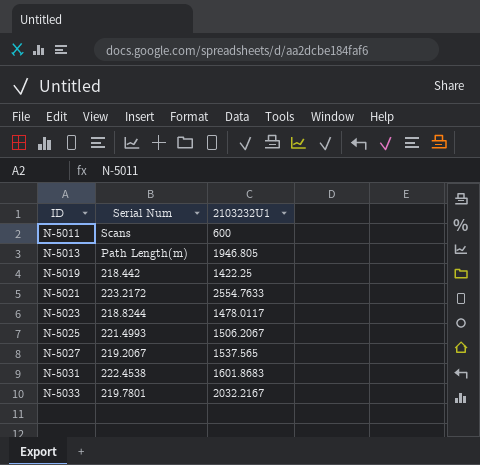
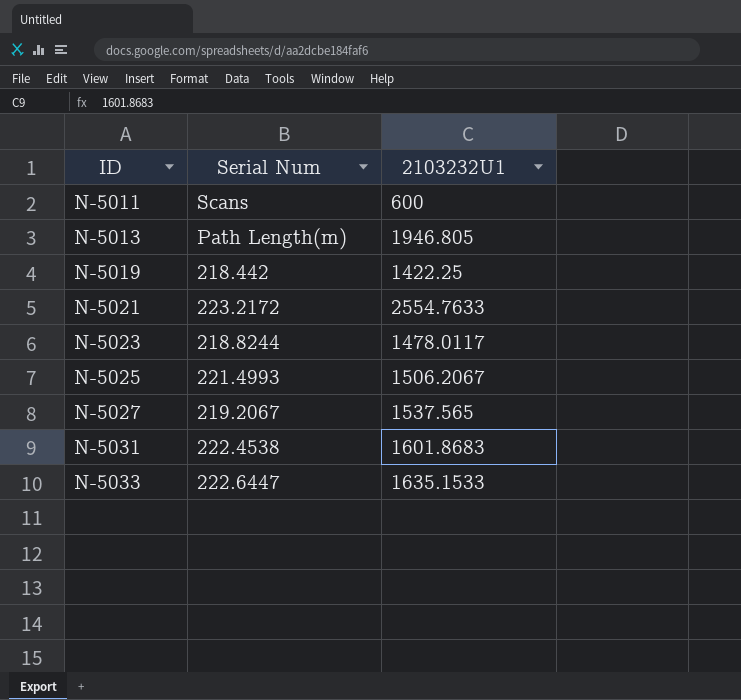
N-5033 | Serial Num: 219.7801 -> 222.6447
N-5033 | 2103232U1: 2032.2167 -> 1635.1533

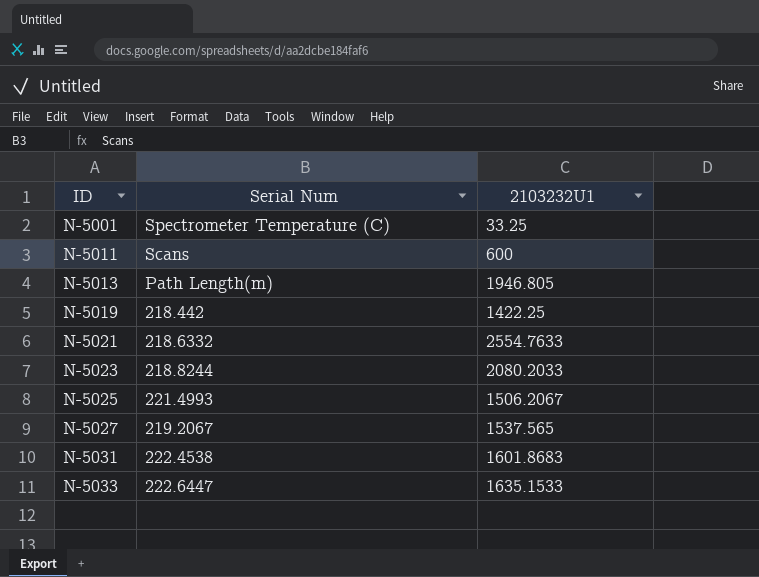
row N-5001: none -> Spectrometer Temperature (C) | 33.25
N-5021 | Serial Num: 223.2172 -> 218.6332
N-5023 | 2103232U1: 1478.0117 -> 2080.2033

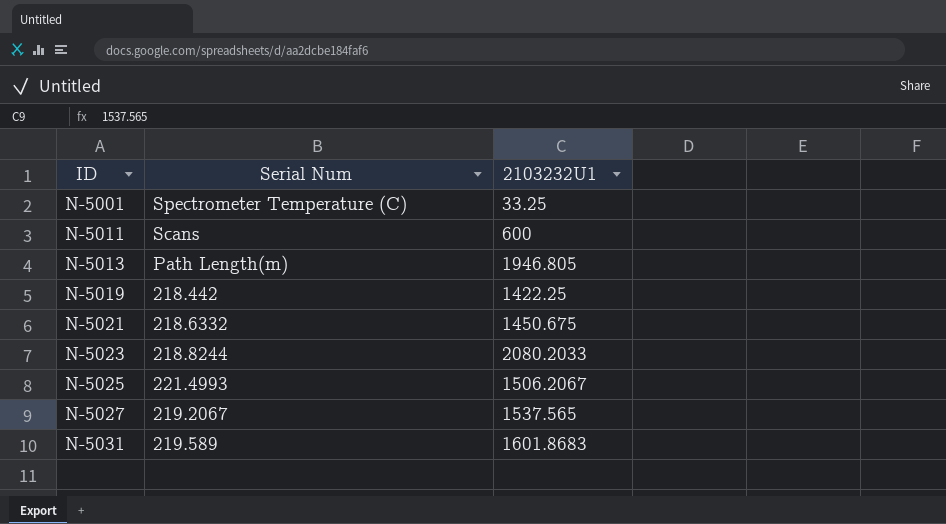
row N-5033: 222.6447 | 1635.1533 -> none
N-5021 | 2103232U1: 2554.7633 -> 1450.675
N-5031 | Serial Num: 222.4538 -> 219.589

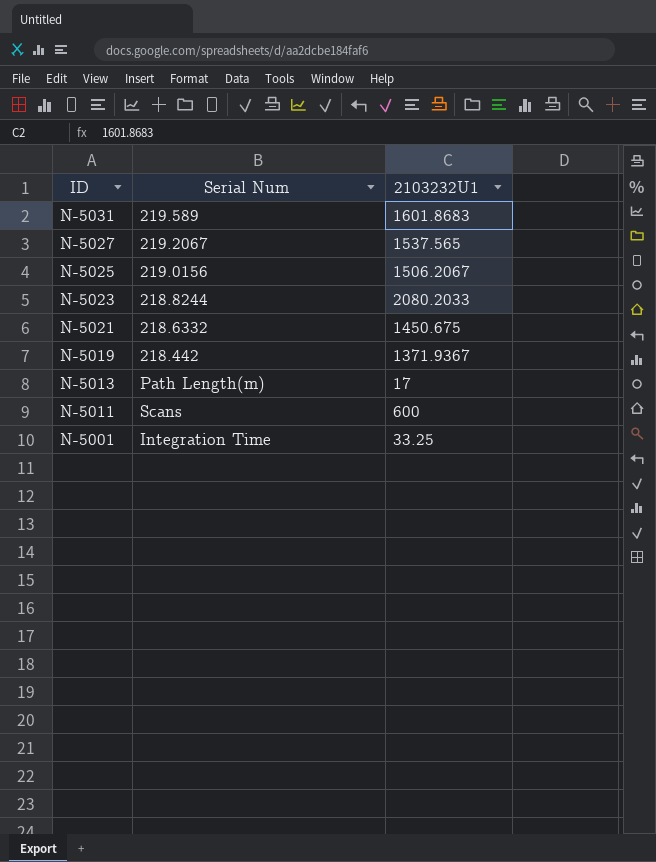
row order: ID ascending -> ID descending
N-5025 | Serial Num: 221.4993 -> 219.0156
N-5019 | 2103232U1: 1422.25 -> 1371.9367
N-5013 | 2103232U1: 1946.805 -> 17
N-5001 | Serial Num: Spectrometer Temperature (C) -> Integration Time

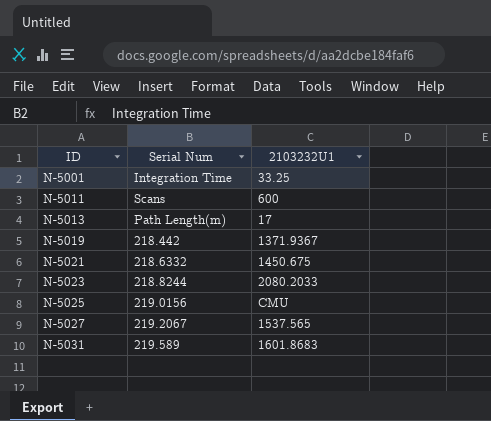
row order: ID descending -> ID ascending
N-5025 | 2103232U1: 1506.2067 -> CMU

